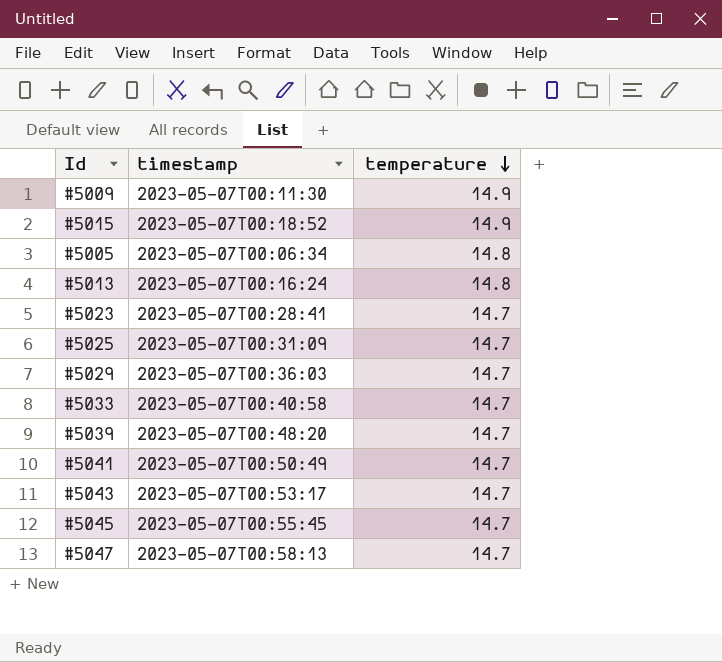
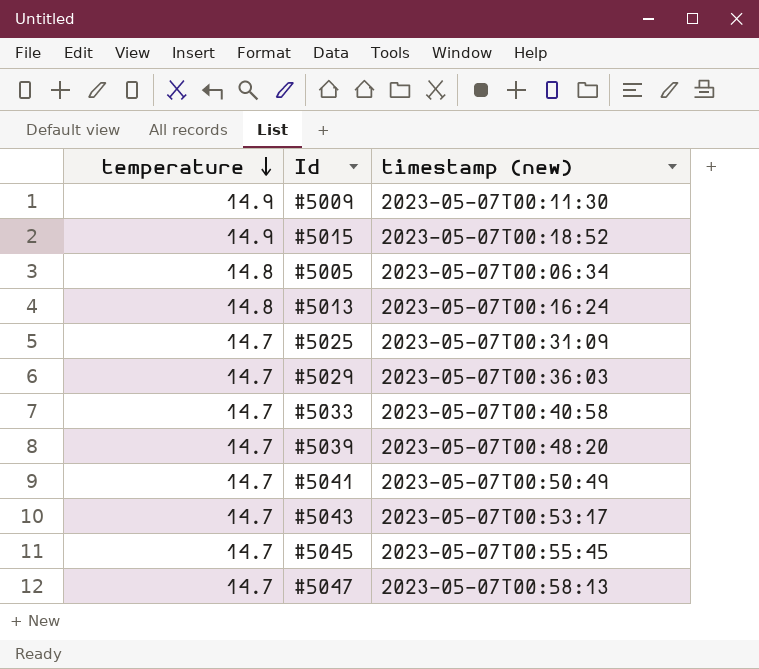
column temperature | position: 3 -> 1
column name: timestamp -> timestamp (new)
row #5023: 2023-05-07T00:28:41 | 14.7 -> none

